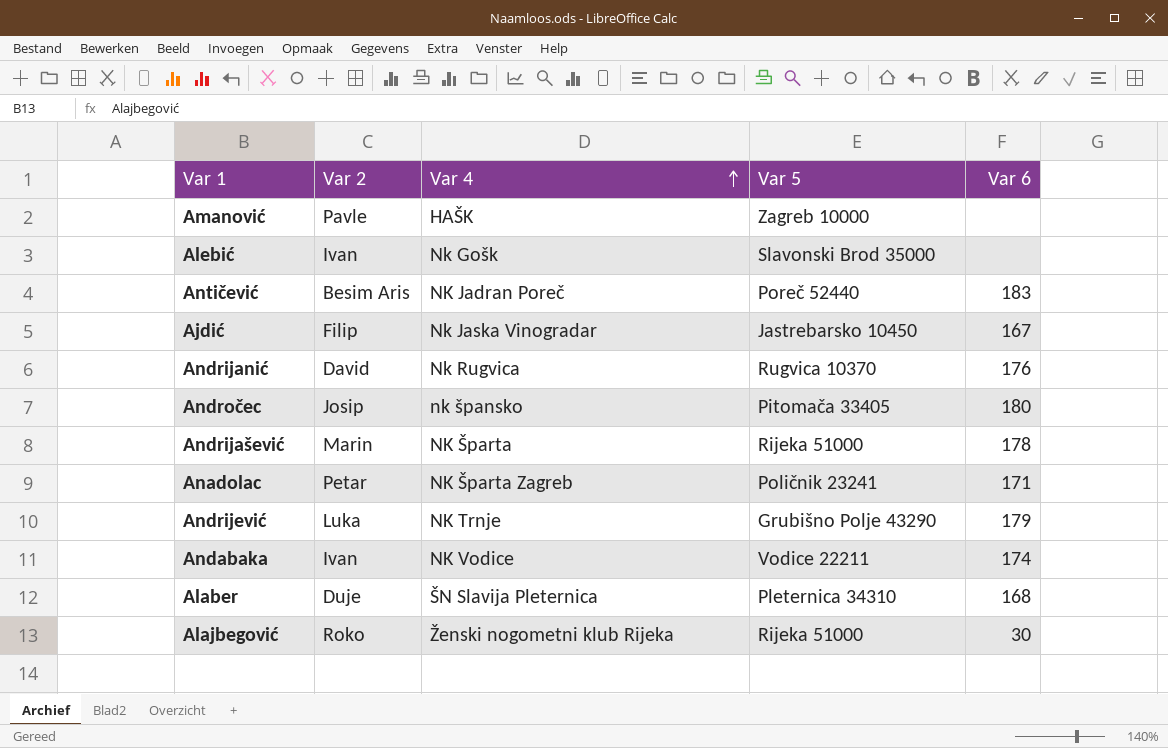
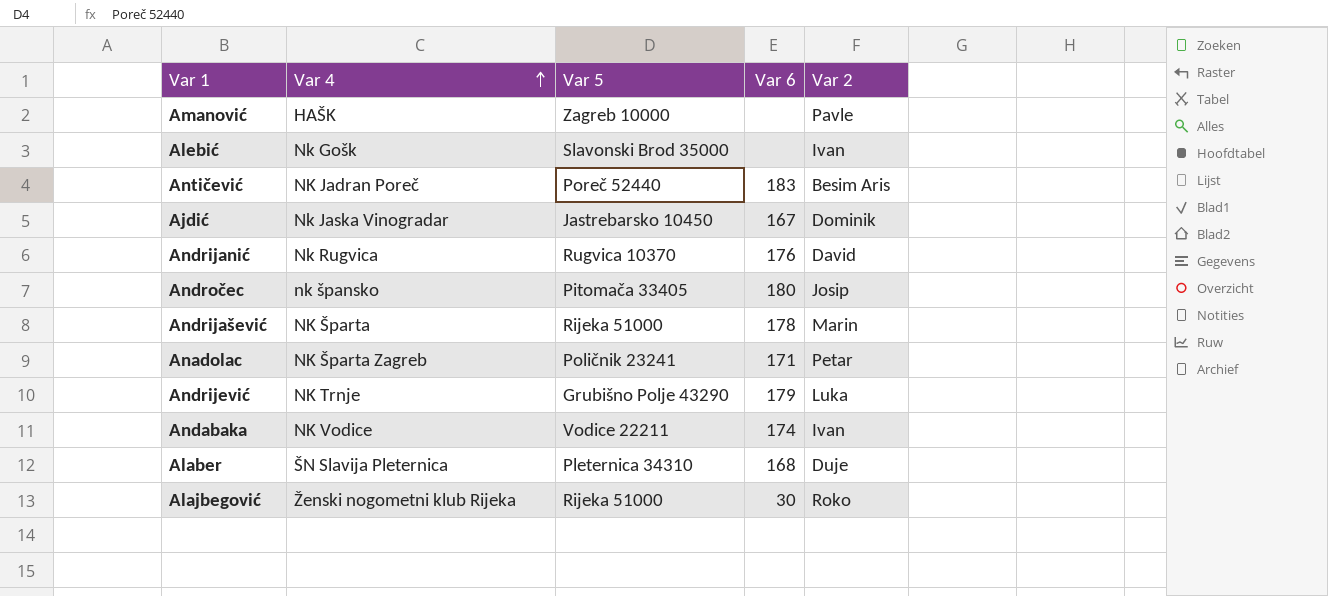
column Var 2 | position: 2 -> 5
Ajdić | Var 2: Filip -> Dominik

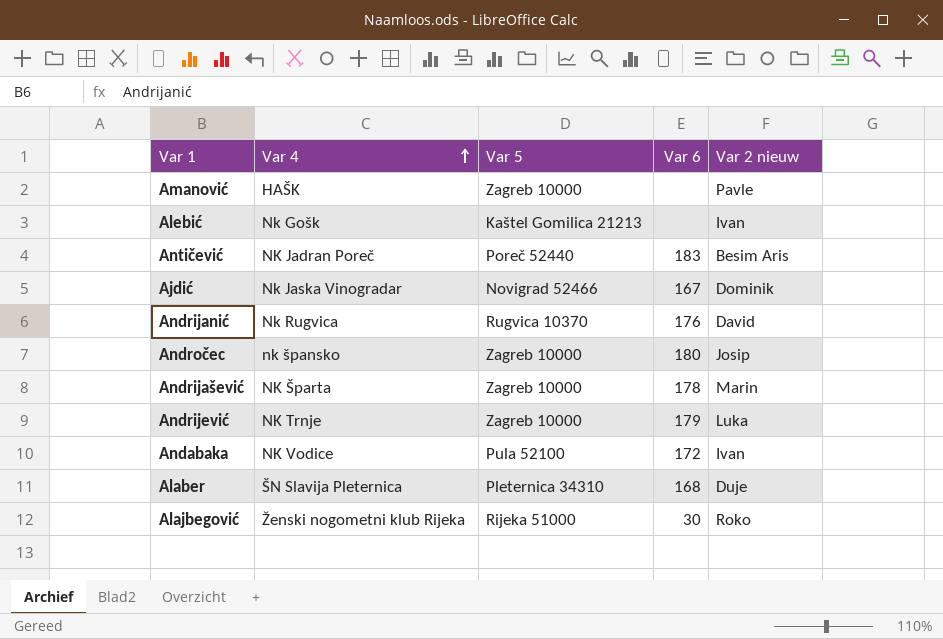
column name: Var 2 -> Var 2 nieuw
row Anadolac: NK Šparta Zagreb | Poličnik 23241 | 171 | Petar -> none
Alebić | Var 5: Slavonski Brod 35000 -> Kaštel Gomilica 21213
Ajdić | Var 5: Jastrebarsko 10450 -> Novigrad 52466
Andročec | Var 5: Pitomača 33405 -> Zagreb 10000
Andrijašević | Var 5: Rijeka 51000 -> Zagreb 10000
Andrijević | Var 5: Grubišno Polje 43290 -> Zagreb 10000
Andabaka | Var 5: Vodice 22211 -> Pula 52100
Andabaka | Var 6: 174 -> 172

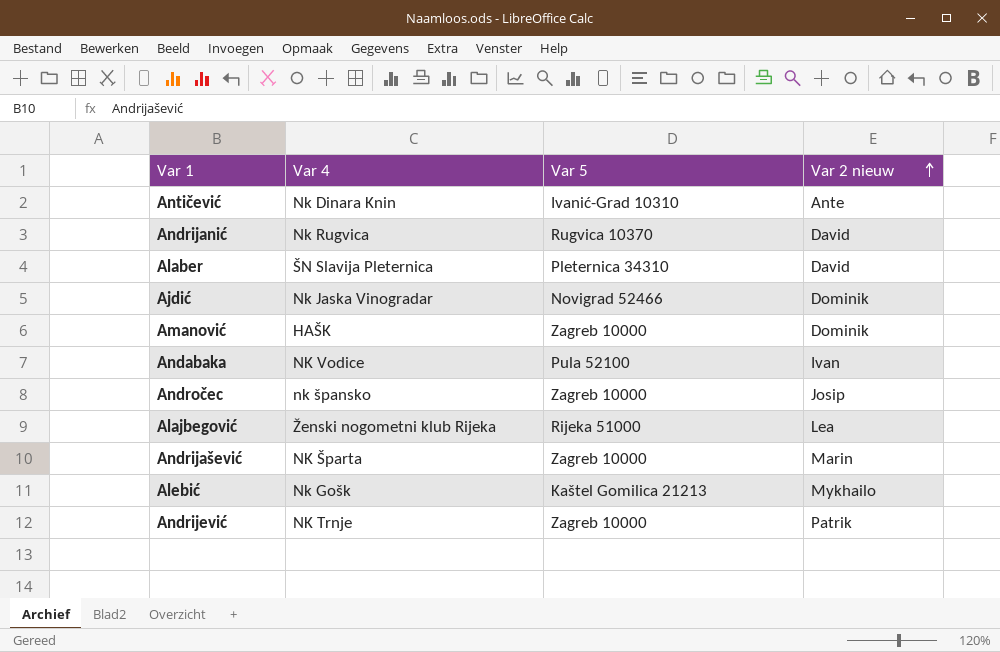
row order: Var 4 ascending -> Var 2 nieuw ascending
column Var 6 | position: 4 -> none
Antičević | Var 4: NK Jadran Poreč -> Nk Dinara Knin
Antičević | Var 5: Poreč 52440 -> Ivanić-Grad 10310
Antičević | Var 2 nieuw: Besim Aris -> Ante
Alaber | Var 2 nieuw: Duje -> David
Amanović | Var 2 nieuw: Pavle -> Dominik
Alajbegović | Var 2 nieuw: Roko -> Lea
Alebić | Var 2 nieuw: Ivan -> Mykhailo
Andrijević | Var 2 nieuw: Luka -> Patrik

